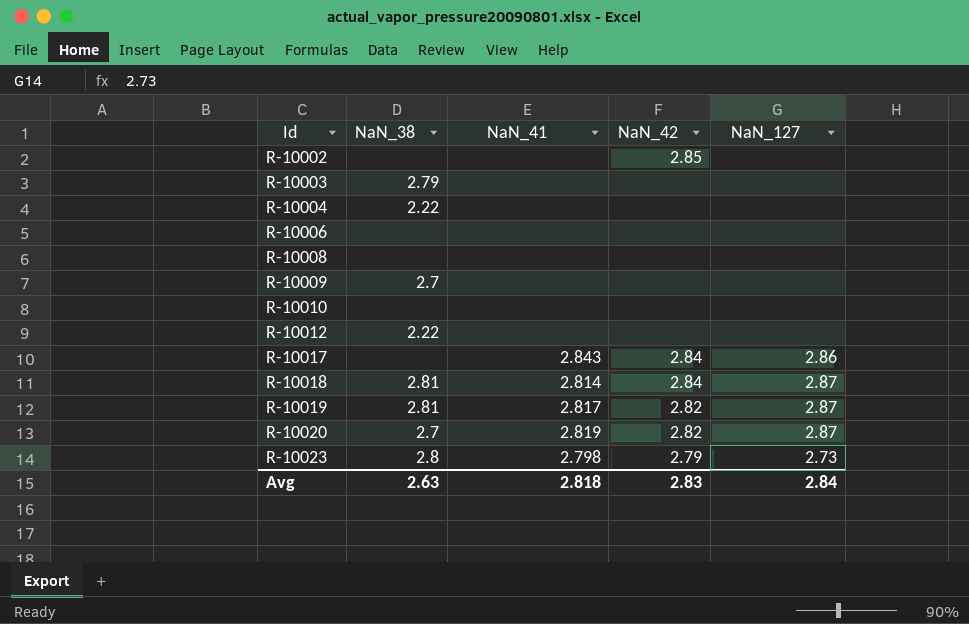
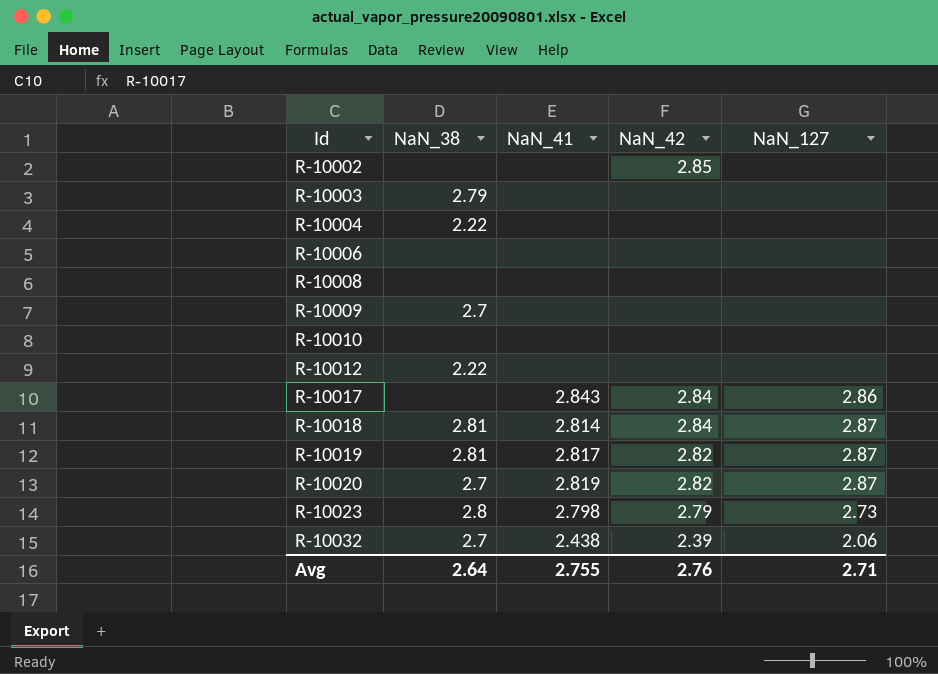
row R-10032: none -> 2.7 | 2.438 | 2.39 | 2.06
Avg | NaN_38: 2.63 -> 2.64
Avg | NaN_41: 2.818 -> 2.755
Avg | NaN_42: 2.83 -> 2.76
Avg | NaN_127: 2.84 -> 2.71

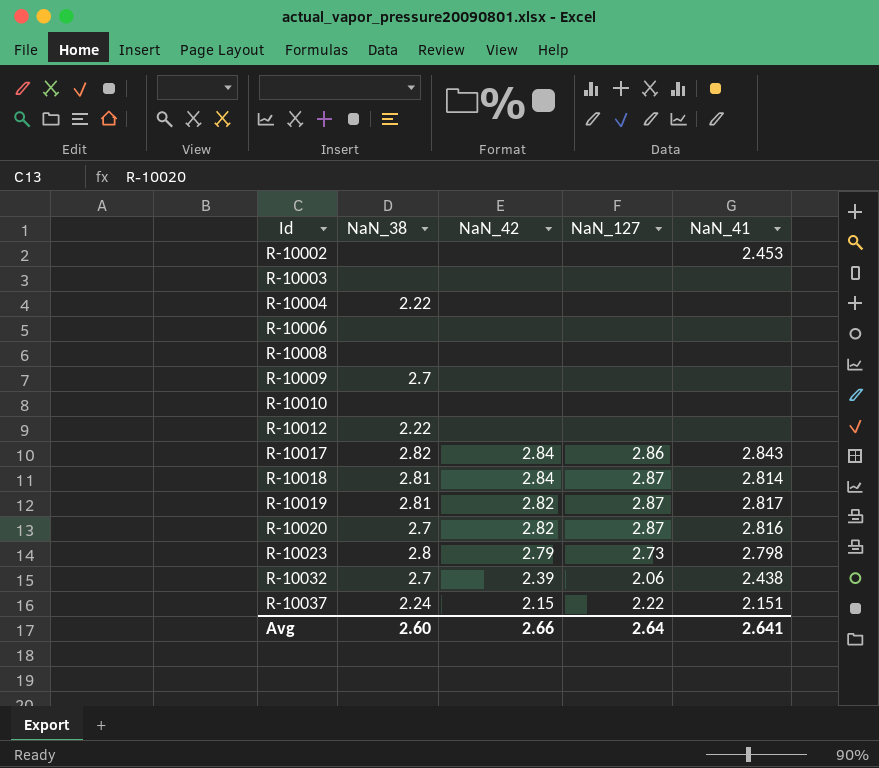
column NaN_41 | position: 3 -> 5
R-10002 | NaN_42: 2.85 -> none
R-10002 | NaN_41: none -> 2.453
R-10003 | NaN_38: 2.79 -> none
R-10017 | NaN_38: none -> 2.82
R-10020 | NaN_41: 2.819 -> 2.816
row R-10037: none -> 2.24 | 2.15 | 2.22 | 2.151
Avg | NaN_38: 2.64 -> 2.60
Avg | NaN_42: 2.76 -> 2.66
Avg | NaN_127: 2.71 -> 2.64
Avg | NaN_41: 2.755 -> 2.641

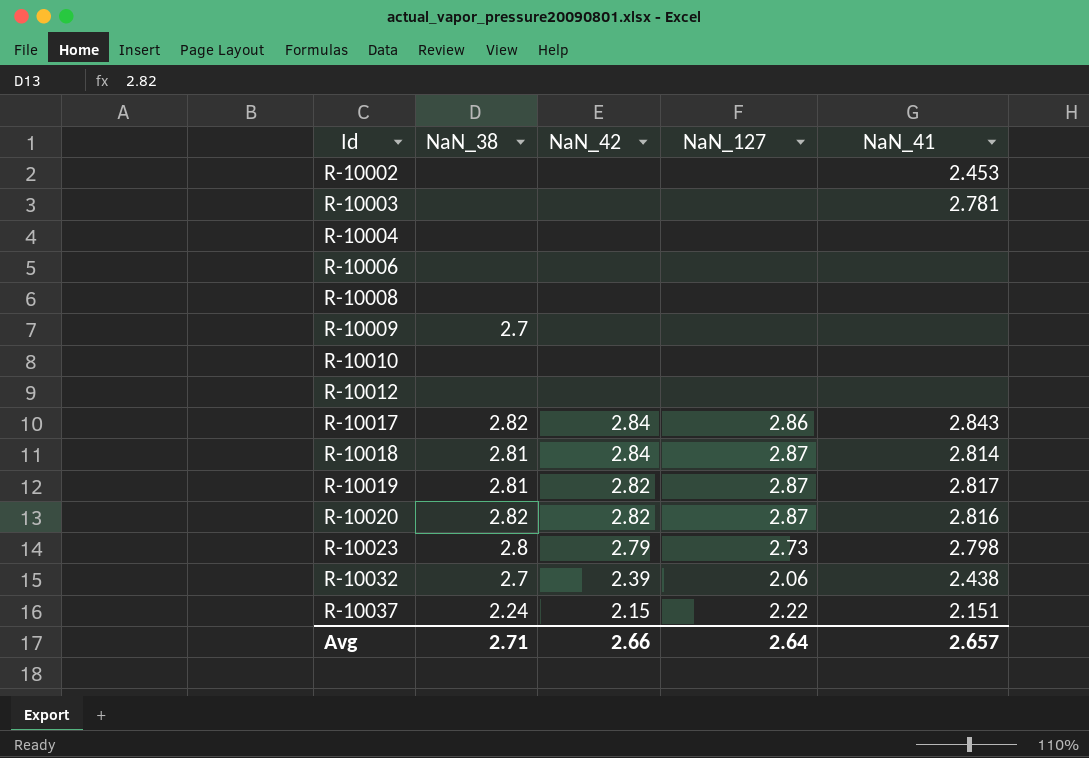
R-10003 | NaN_41: none -> 2.781
R-10004 | NaN_38: 2.22 -> none
R-10012 | NaN_38: 2.22 -> none
R-10020 | NaN_38: 2.7 -> 2.82
Avg | NaN_38: 2.60 -> 2.71
Avg | NaN_41: 2.641 -> 2.657

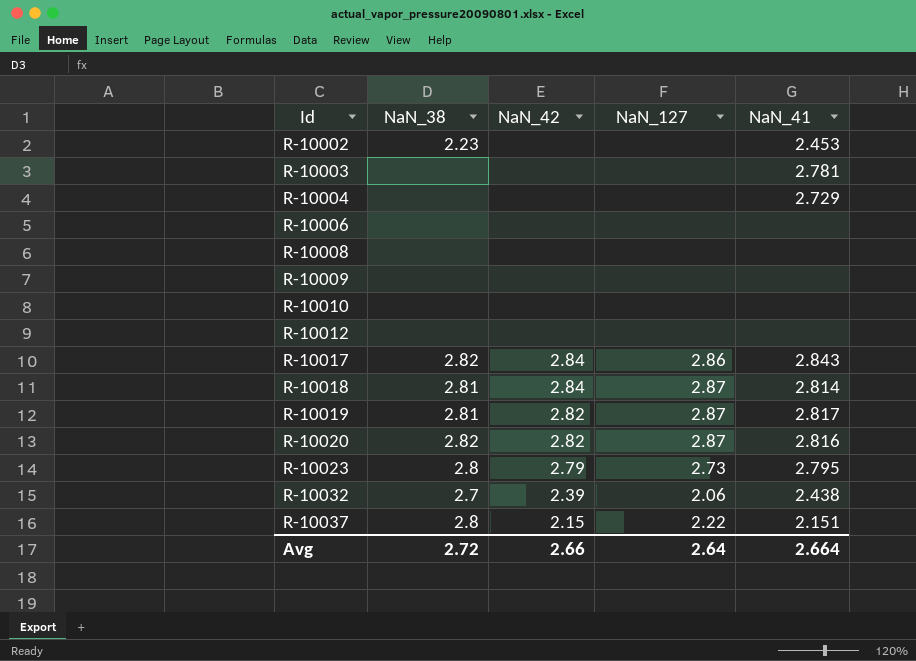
R-10002 | NaN_38: none -> 2.23
R-10004 | NaN_41: none -> 2.729
R-10009 | NaN_38: 2.7 -> none
R-10023 | NaN_41: 2.798 -> 2.795
R-10037 | NaN_38: 2.24 -> 2.8
Avg | NaN_38: 2.71 -> 2.72
Avg | NaN_41: 2.657 -> 2.664

